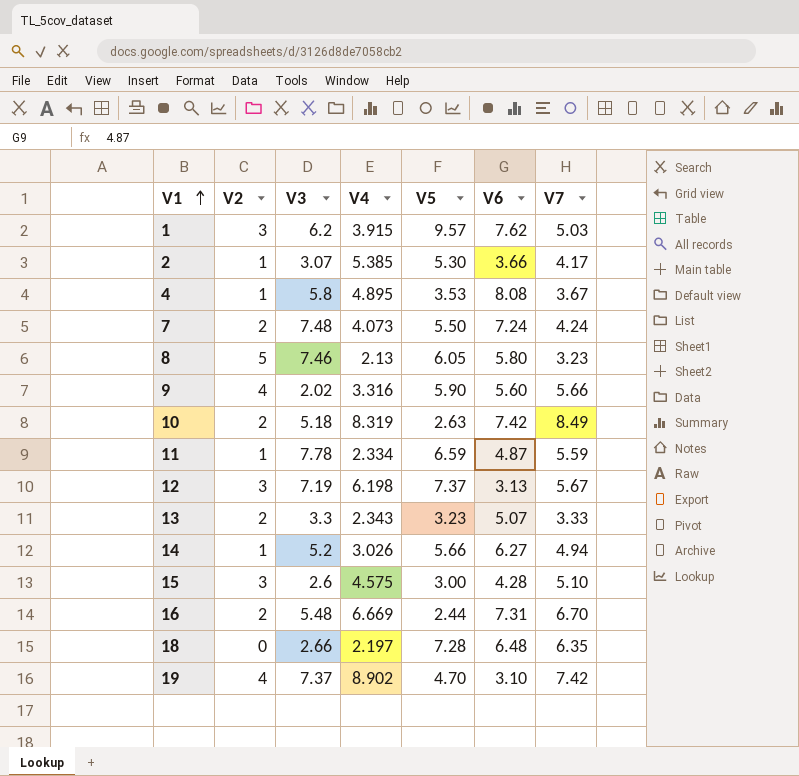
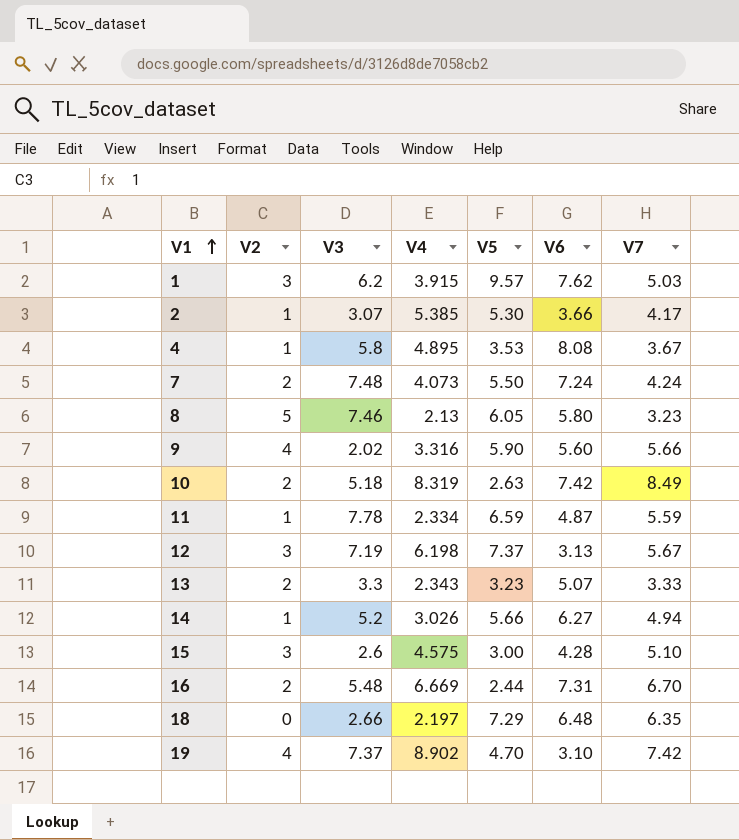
18 | V5: 7.28 -> 7.29

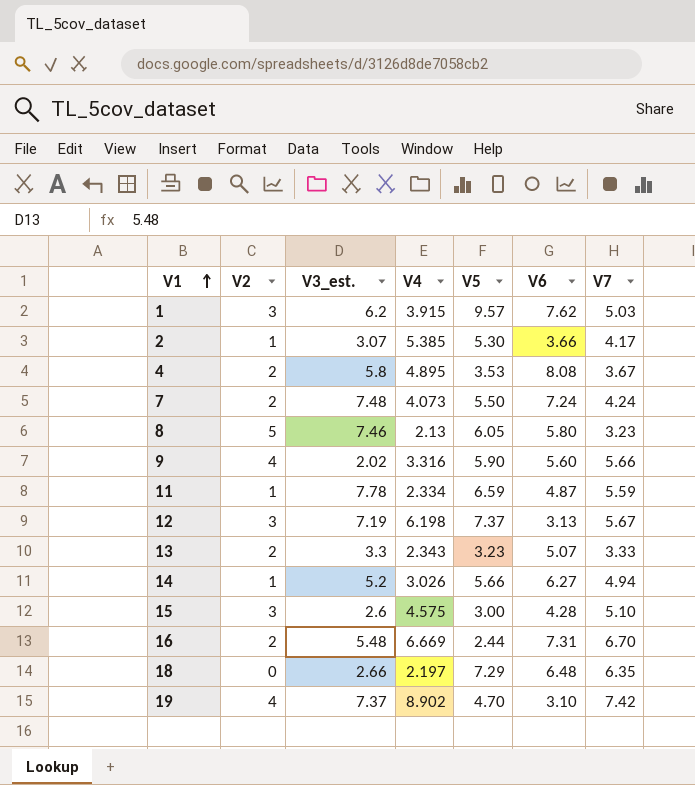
column name: V3 -> V3_est.
row 10: 2 | 5.18 | 8.319 | 2.63 | 7.42 | 8.49 -> none
4 | V2: 1 -> 2

